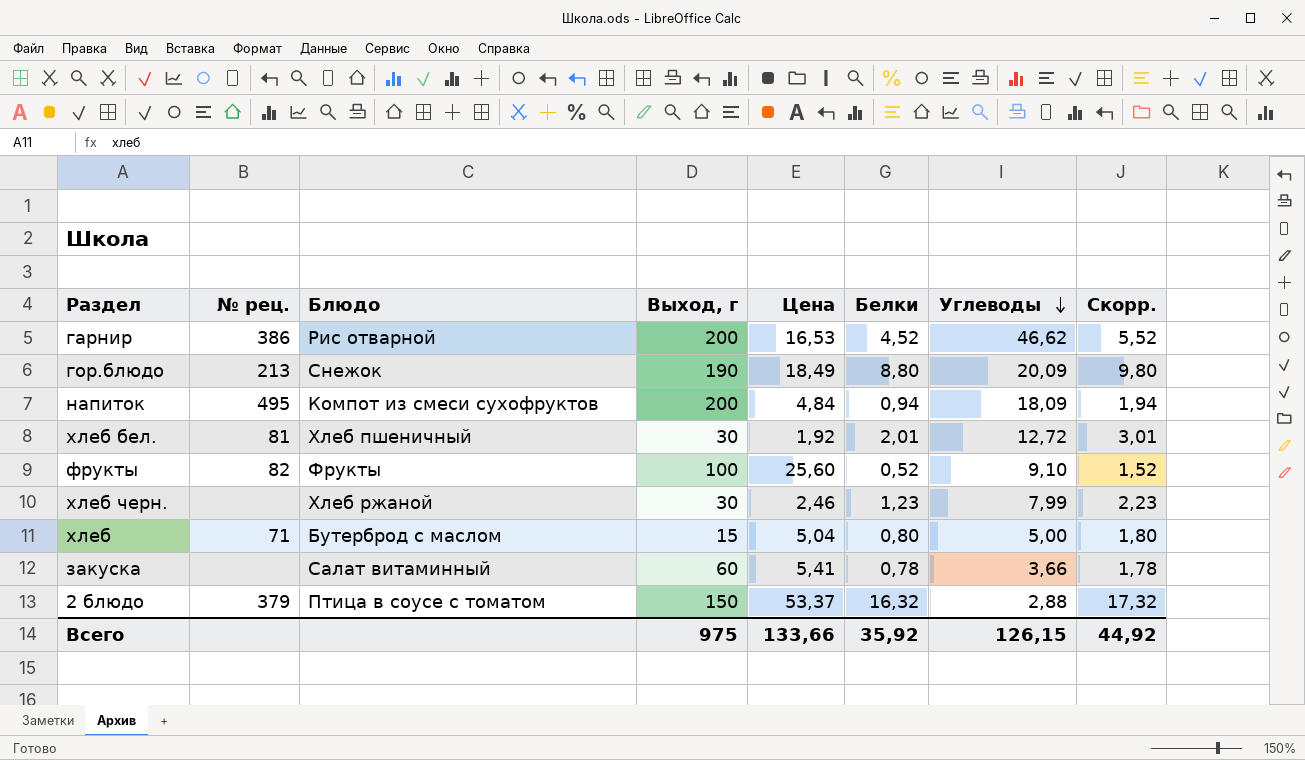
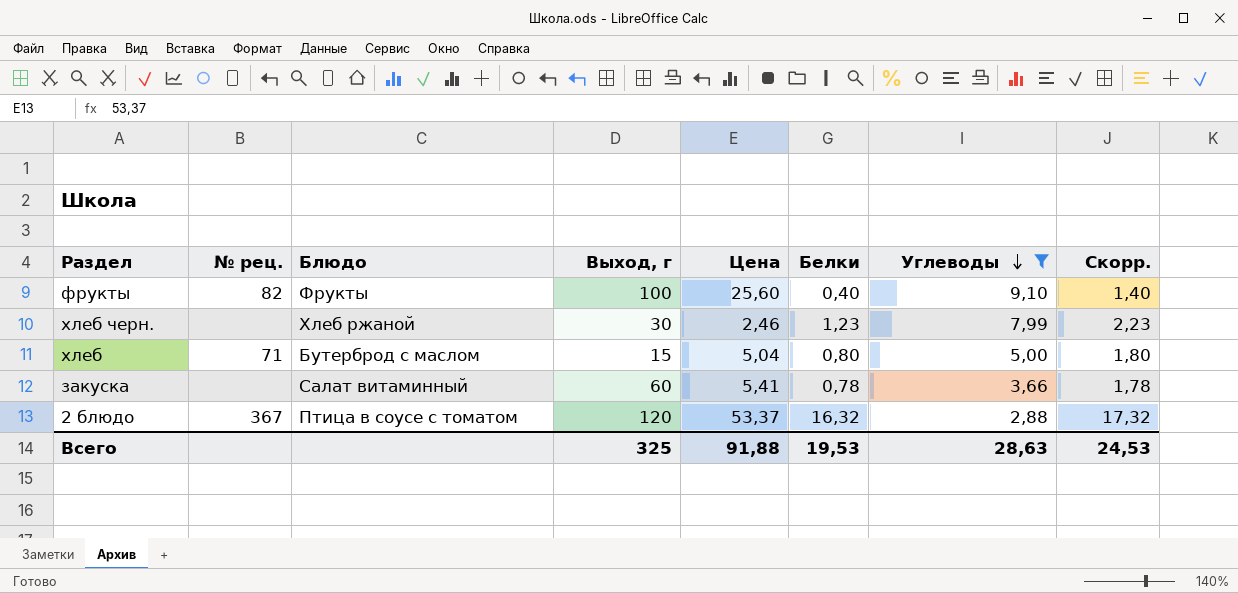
filter: none -> Углеводы <= 9,10
фрукты | Белки: 0,52 -> 0,40
фрукты | Скорр.: 1,52 -> 1,40
2 блюдо | № рец.: 379 -> 367
2 блюдо | Выход, г: 150 -> 120
Всего | Выход, г: 975 -> 325
Всего | Цена: 133,66 -> 91,88
Всего | Белки: 35,92 -> 19,53
Всего | Углеводы: 126,15 -> 28,63
Всего | Скорр.: 44,92 -> 24,53

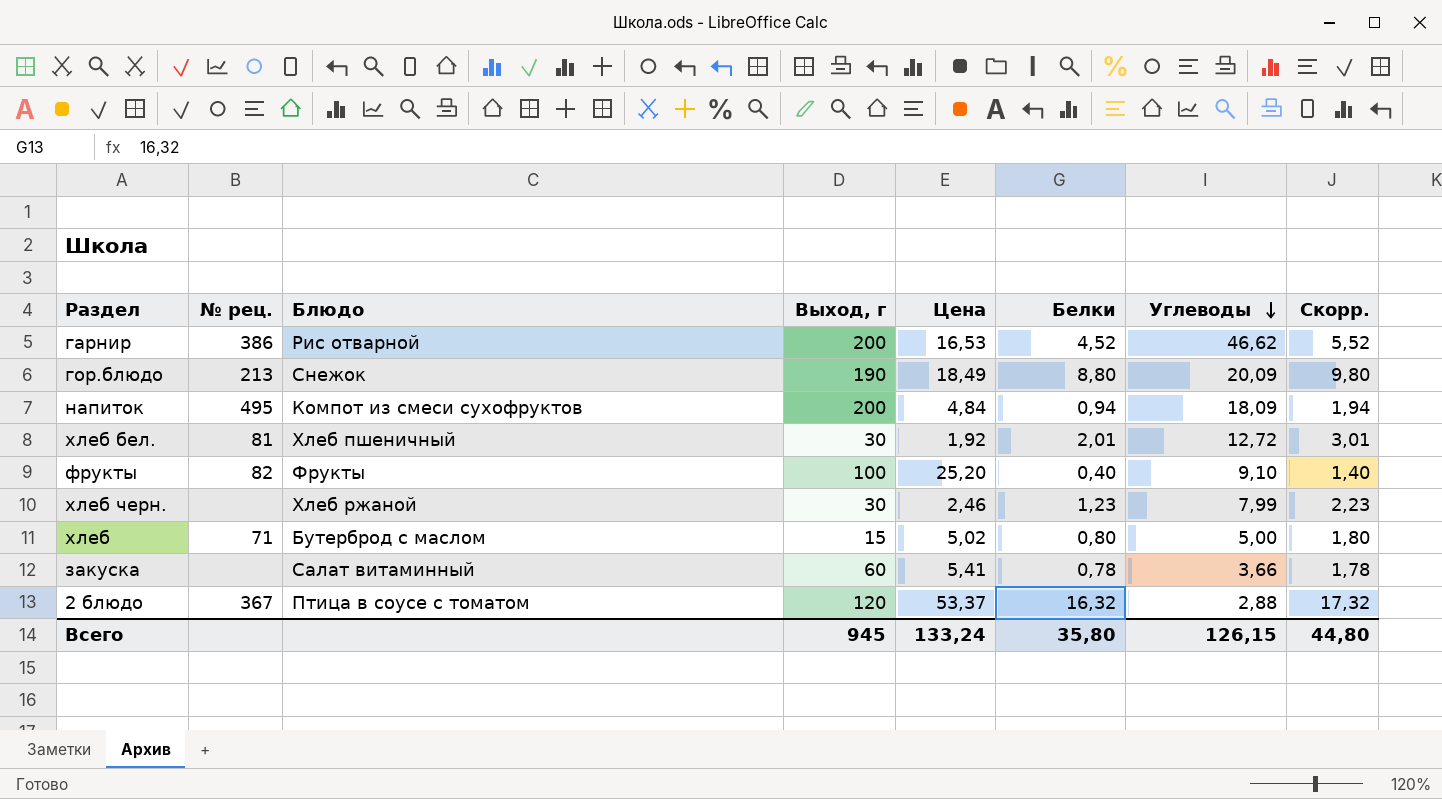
filter: Углеводы <= 9,10 -> none
фрукты | Цена: 25,60 -> 25,20
хлеб | Цена: 5,04 -> 5,02
Всего | Выход, г: 325 -> 945
Всего | Цена: 91,88 -> 133,24
Всего | Белки: 19,53 -> 35,80
Всего | Углеводы: 28,63 -> 126,15
Всего | Скорр.: 24,53 -> 44,80

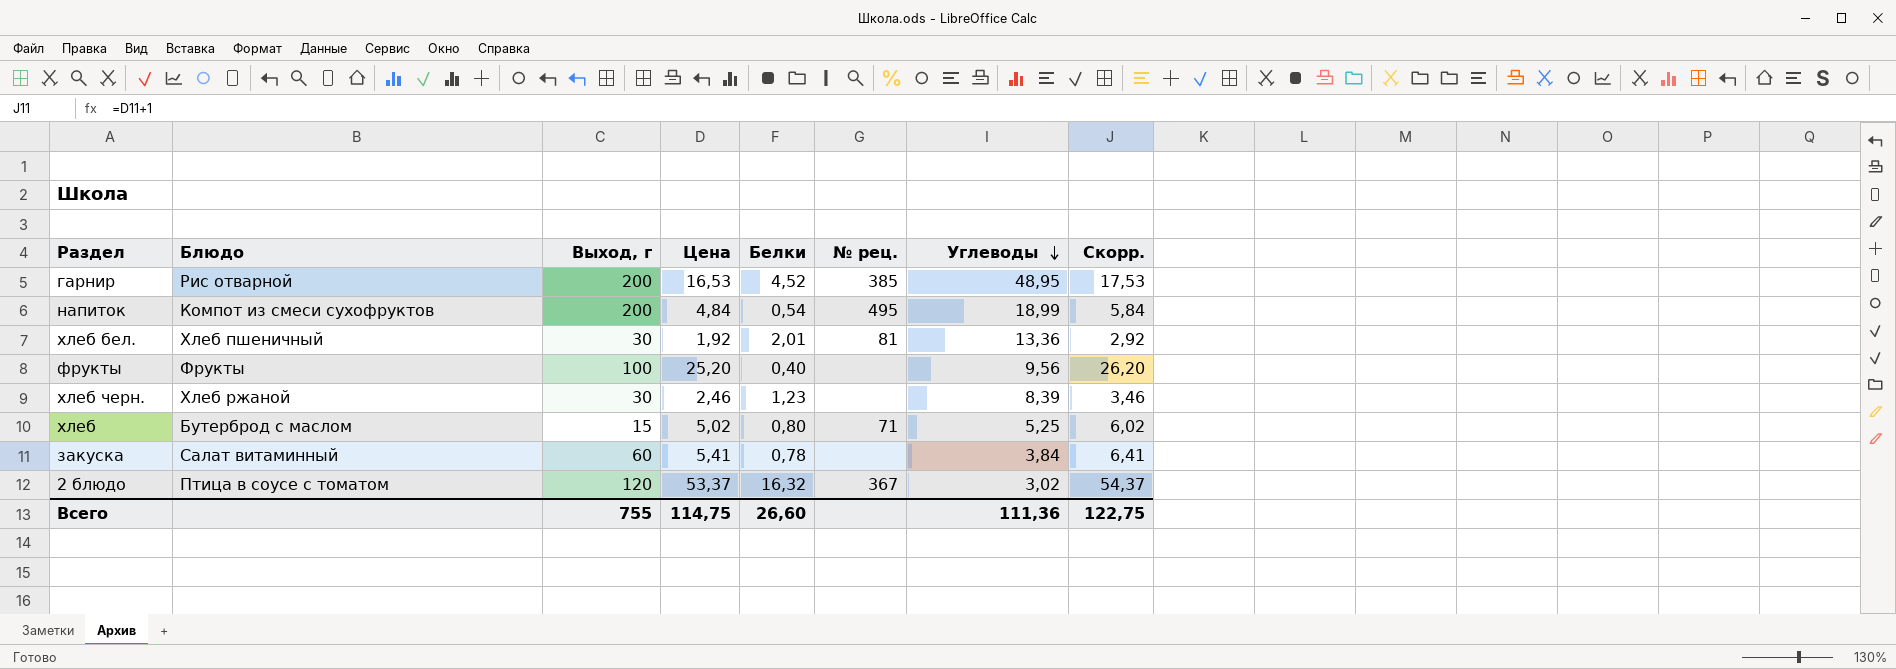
column № рец. | position: 2 -> 6
column Скорр. | formula: [Белки] + 1 -> [Цена] + 1
row гор.блюдо: 213 | Снежок | 190 | 18,49 | 8,80 | 20,09 | 9,80 -> none
гарнир | № рец.: 386 -> 385
гарнир | Углеводы: 46,62 -> 48,95
напиток | Белки: 0,94 -> 0,54
напиток | Углеводы: 18,09 -> 18,99
хлеб бел. | Углеводы: 12,72 -> 13,36
фрукты | № рец.: 82 -> none
фрукты | Углеводы: 9,10 -> 9,56
хлеб черн. | Углеводы: 7,99 -> 8,39
хлеб | Углеводы: 5,00 -> 5,25
закуска | Углеводы: 3,66 -> 3,84
2 блюдо | Углеводы: 2,88 -> 3,02
Всего | Выход, г: 945 -> 755
Всего | Цена: 133,24 -> 114,75
Всего | Белки: 35,80 -> 26,60
Всего | Углеводы: 126,15 -> 111,36
Всего | Скорр.: 44,80 -> 122,75

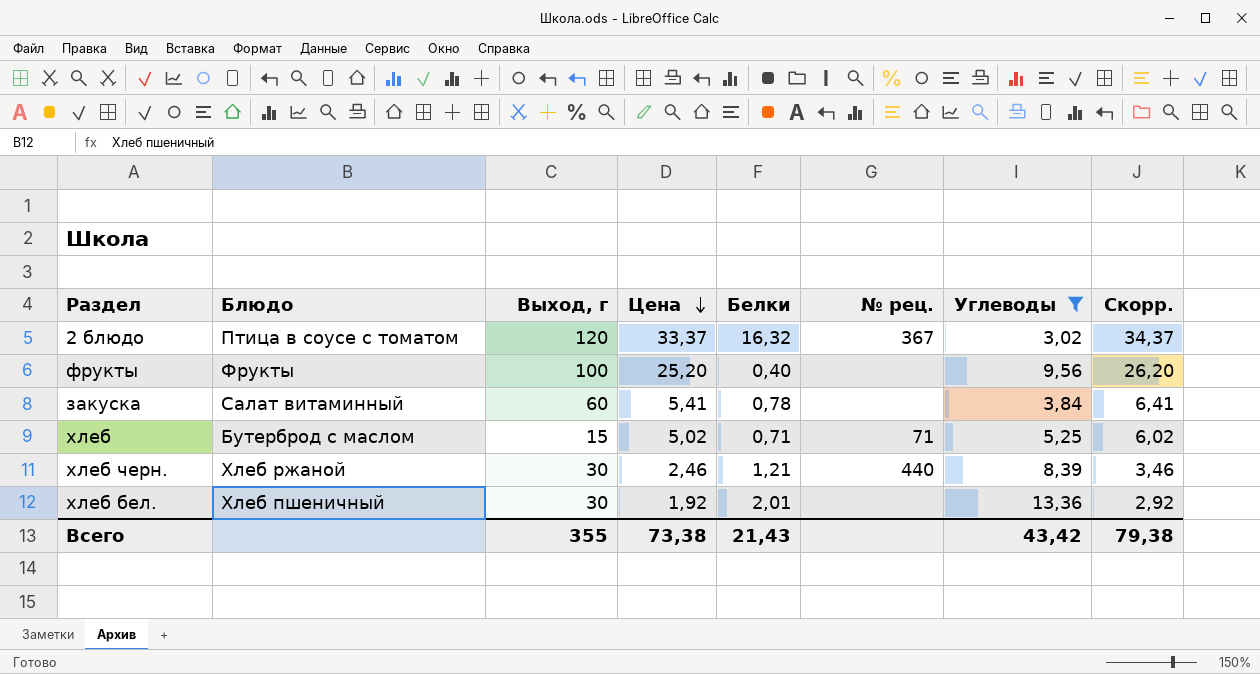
filter: none -> Углеводы <= 13,36
row order: Углеводы descending -> Цена descending
2 блюдо | Цена: 53,37 -> 33,37
2 блюдо | Скорр.: 54,37 -> 34,37
хлеб | Белки: 0,80 -> 0,71
хлеб черн. | Белки: 1,23 -> 1,21
хлеб черн. | № рец.: none -> 440
хлеб бел. | № рец.: 81 -> none
Всего | Выход, г: 755 -> 355
Всего | Цена: 114,75 -> 73,38
Всего | Белки: 26,60 -> 21,43
Всего | Углеводы: 111,36 -> 43,42
Всего | Скорр.: 122,75 -> 79,38

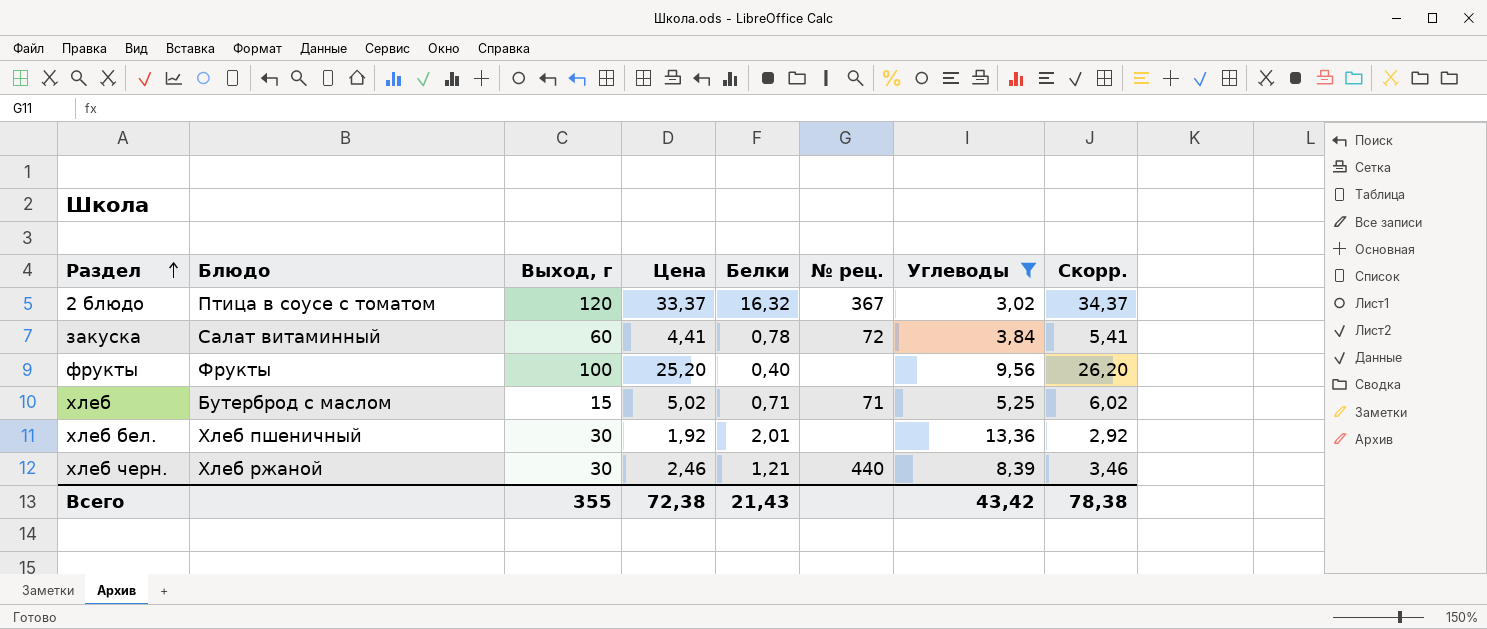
row order: Цена descending -> Раздел ascending
закуска | Цена: 5,41 -> 4,41
закуска | № рец.: none -> 72
закуска | Скорр.: 6,41 -> 5,41
Всего | Цена: 73,38 -> 72,38
Всего | Скорр.: 79,38 -> 78,38

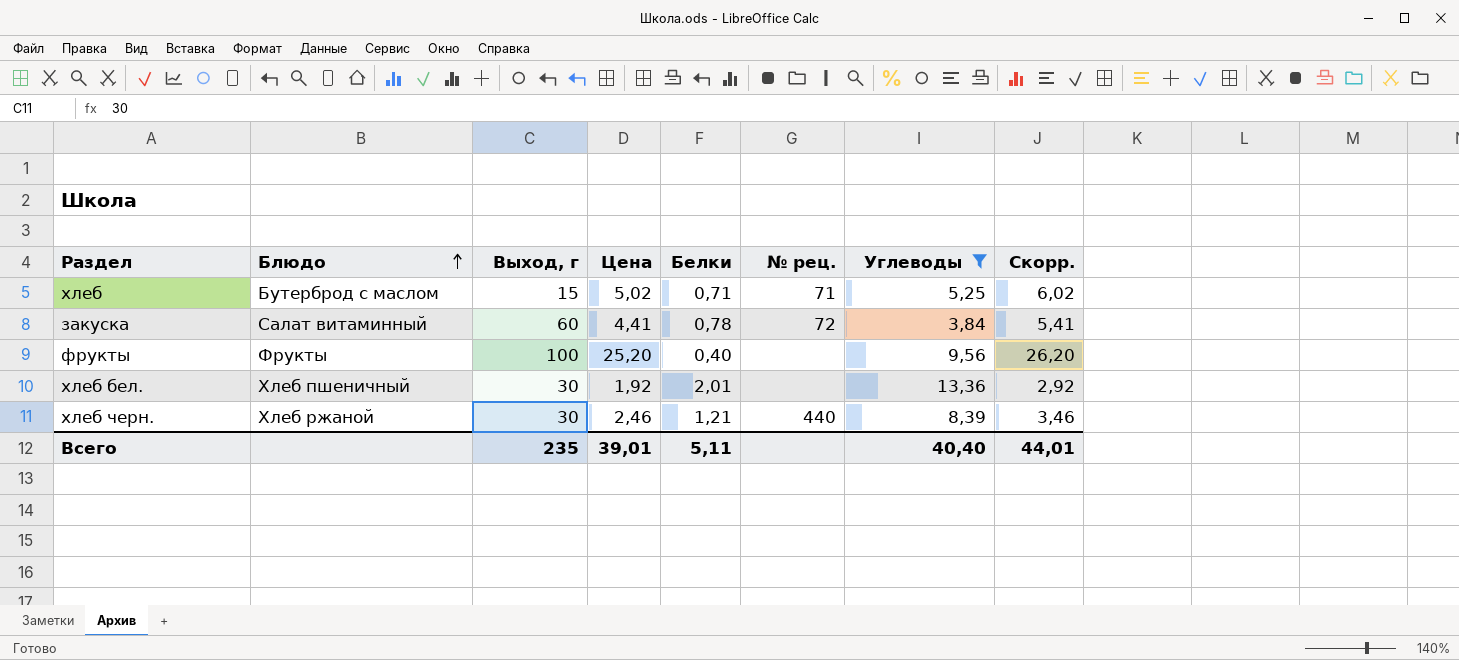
row order: Раздел ascending -> Блюдо ascending
row 2 блюдо: Птица в соусе с томатом | 120 | 33,37 | 16,32 | 367 | 3,02 | 34,37 -> none
Всего | Выход, г: 355 -> 235
Всего | Цена: 72,38 -> 39,01
Всего | Белки: 21,43 -> 5,11
Всего | Углеводы: 43,42 -> 40,40
Всего | Скорр.: 78,38 -> 44,01

